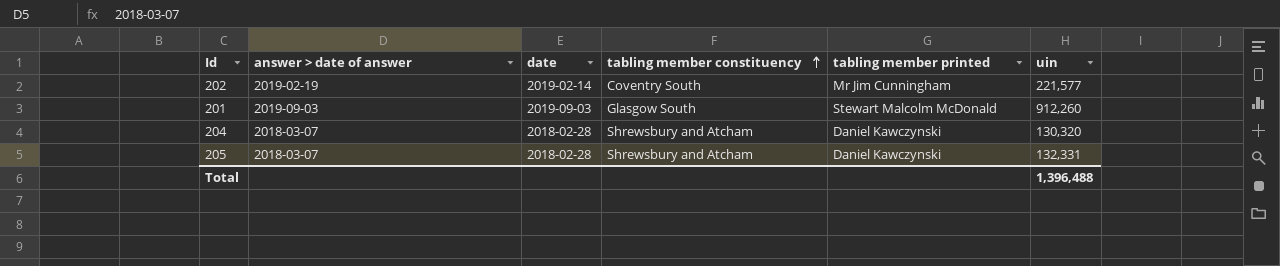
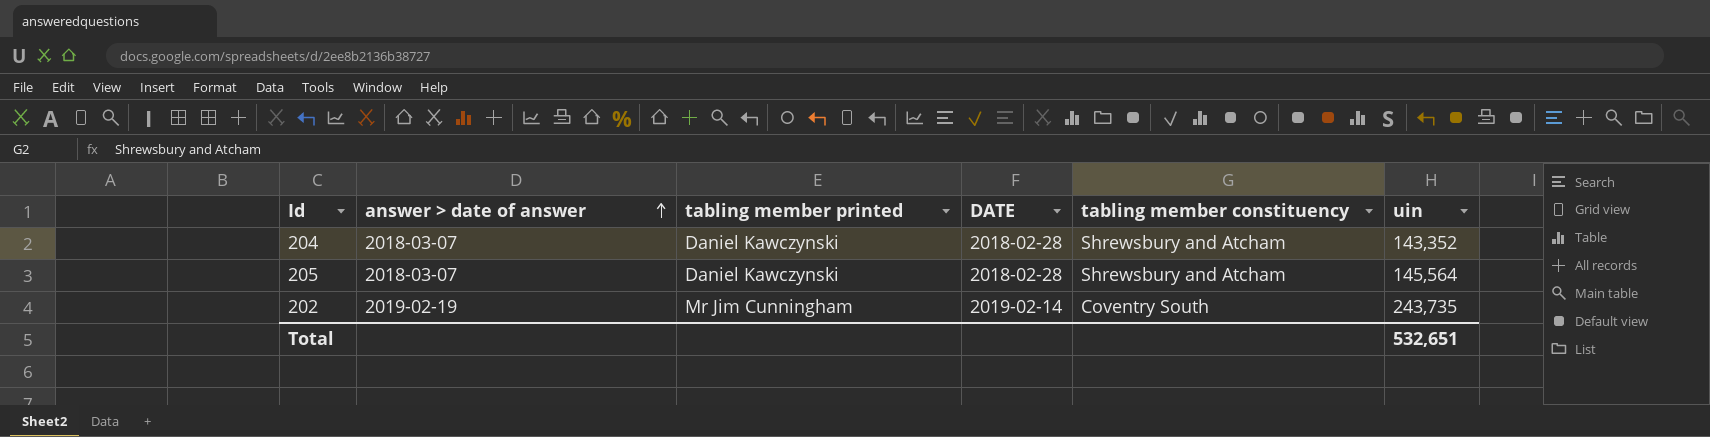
row order: tabling member constituency ascending -> answer > date of answer ascending
column tabling member printed | position: 5 -> 3
column name: date -> DATE
row 201: 2019-09-03 | 2019-09-03 | Glasgow South | Stewart Malcolm McDonald | 912,260 -> none
204 | uin: 130,320 -> 143,352
205 | uin: 132,331 -> 145,564
202 | uin: 221,577 -> 243,735
Total | uin: 1,396,488 -> 532,651

